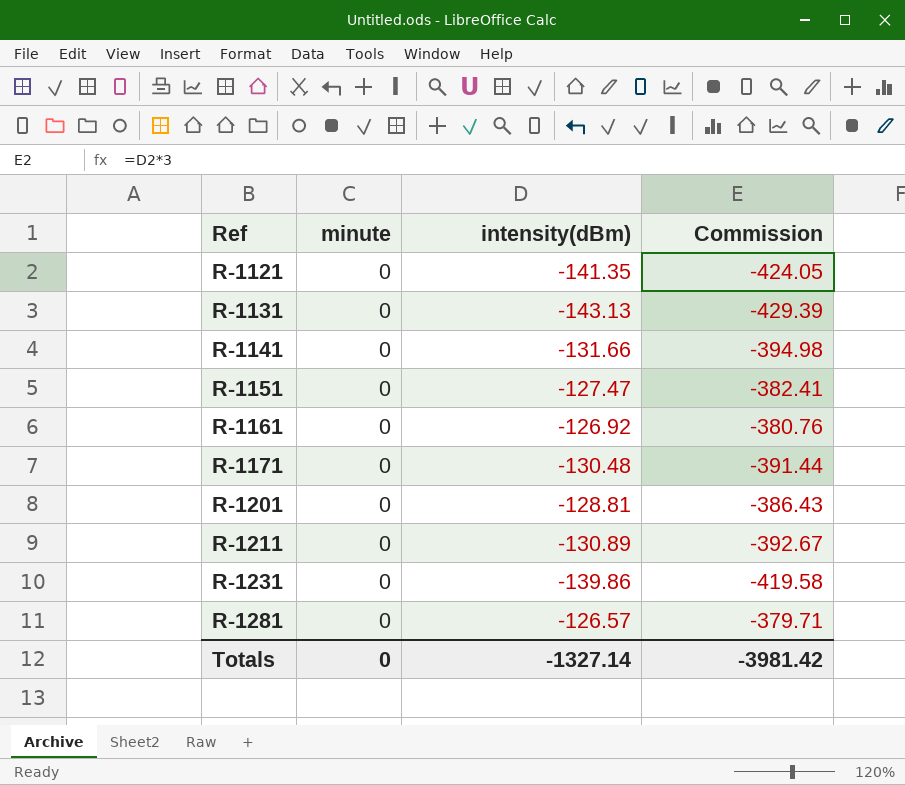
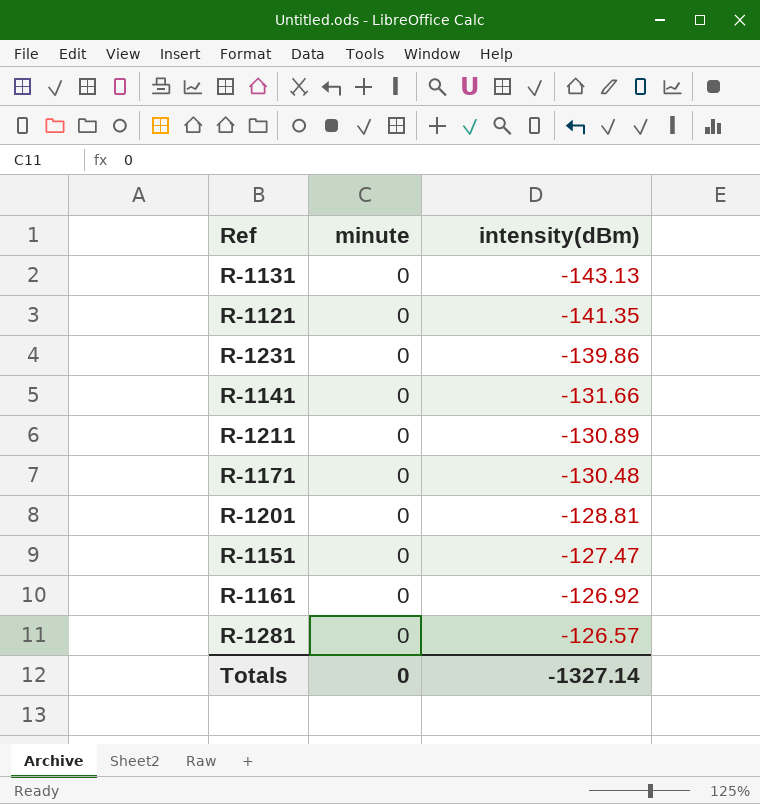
row order: Ref ascending -> intensity(dBm) ascending
column Commission | formula: [intensity(dBm)] * 3 -> none

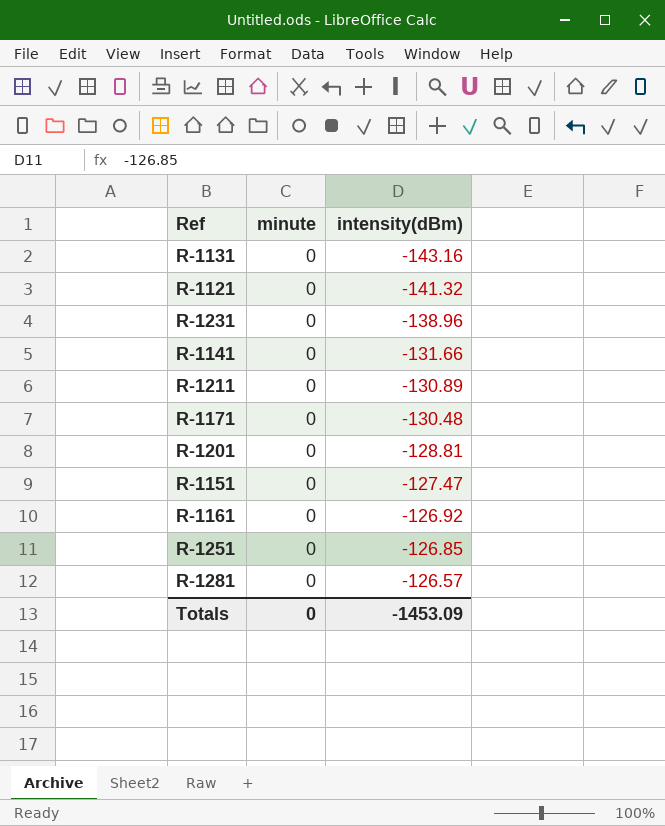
R-1131 | intensity(dBm): -143.13 -> -143.16
R-1121 | intensity(dBm): -141.35 -> -141.32
R-1231 | intensity(dBm): -139.86 -> -138.96
row R-1251: none -> 0 | -126.85
Totals | intensity(dBm): -1327.14 -> -1453.09

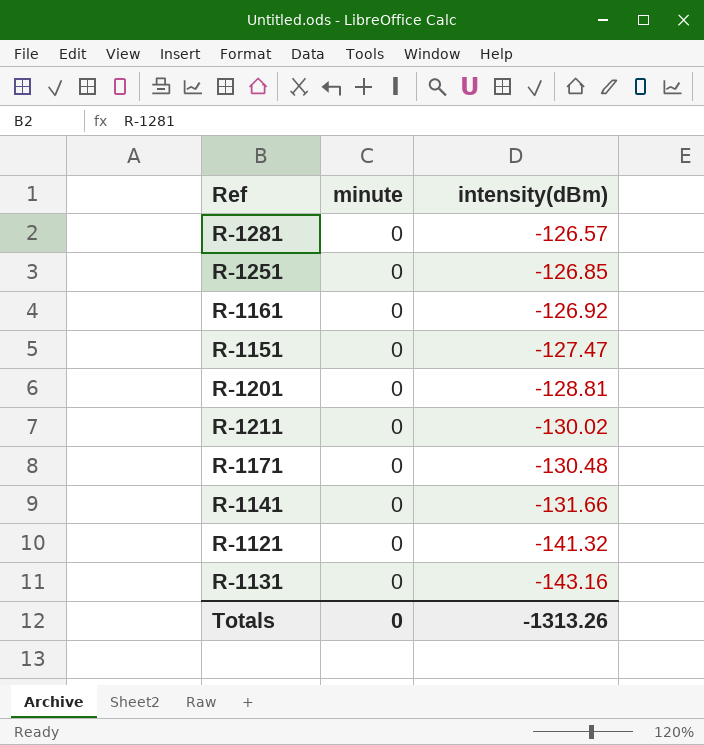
row order: intensity(dBm) ascending -> intensity(dBm) descending
row R-1231: 0 | -138.96 -> none
R-1211 | intensity(dBm): -130.89 -> -130.02
Totals | intensity(dBm): -1453.09 -> -1313.26

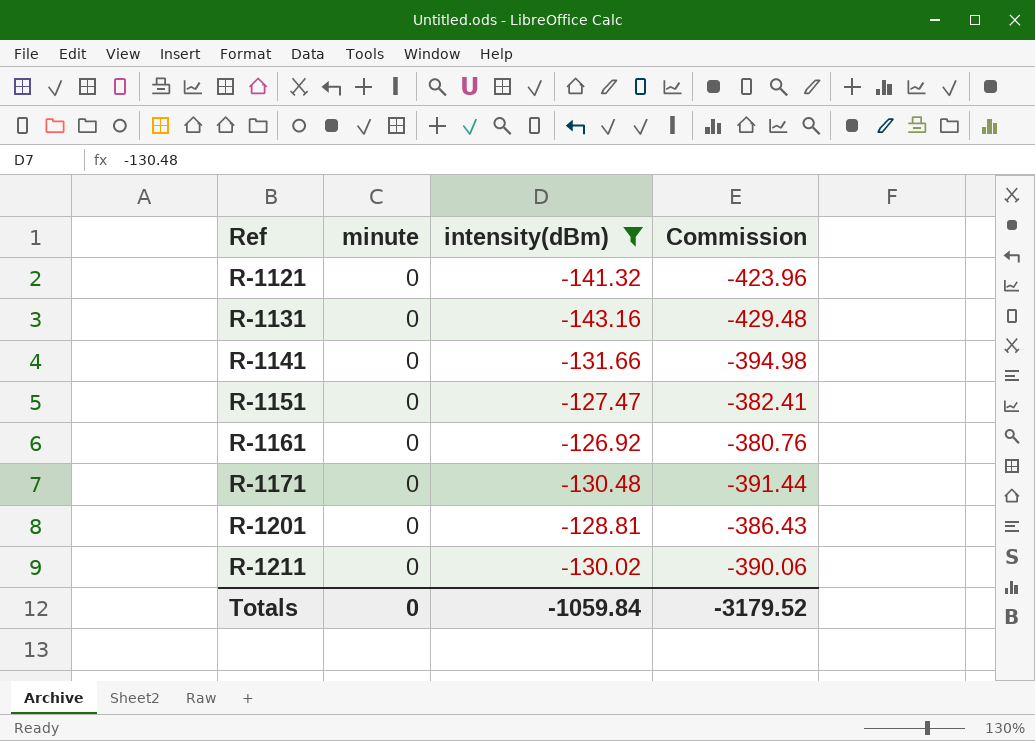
filter: none -> intensity(dBm) <= -126.92
row order: intensity(dBm) descending -> Ref ascending
column Commission | formula: none -> [intensity(dBm)] * 3
Totals | intensity(dBm): -1313.26 -> -1059.84

